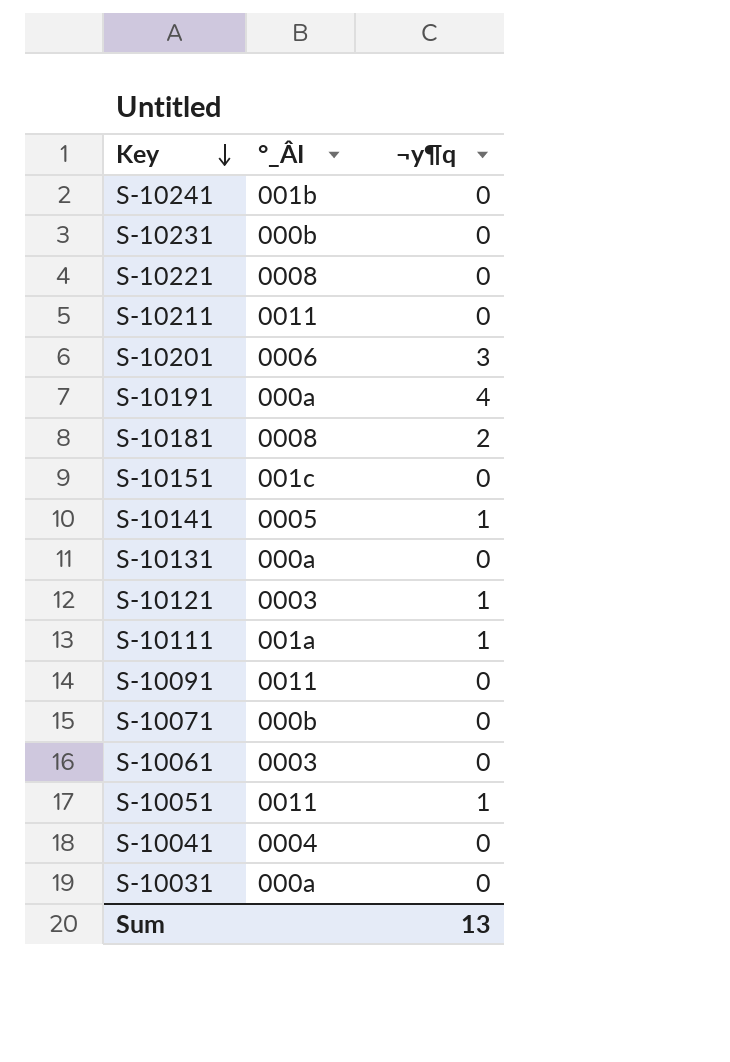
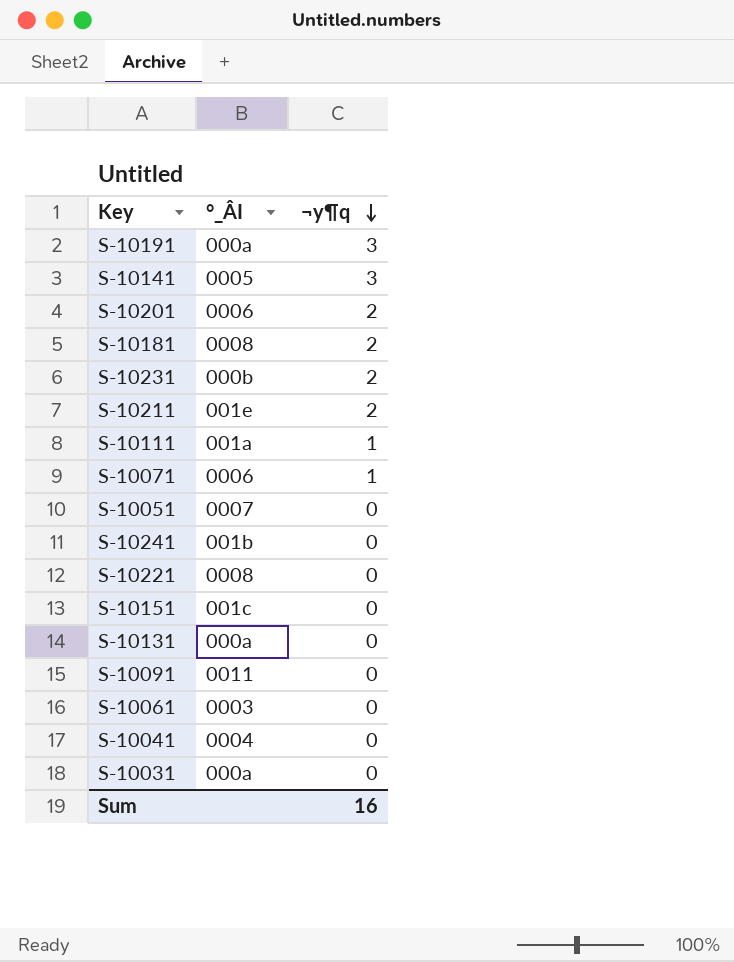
row order: Key descending -> ¬y¶q descending
row S-10121: 0003 | 1 -> none
S-10191 | ¬y¶q: 4 -> 3
S-10141 | ¬y¶q: 1 -> 3
S-10201 | ¬y¶q: 3 -> 2
S-10231 | ¬y¶q: 0 -> 2
S-10211 | °_ÂI: 0011 -> 001e
S-10211 | ¬y¶q: 0 -> 2
S-10071 | °_ÂI: 000b -> 0006
S-10071 | ¬y¶q: 0 -> 1
S-10051 | °_ÂI: 0011 -> 0007
S-10051 | ¬y¶q: 1 -> 0
Sum | ¬y¶q: 13 -> 16

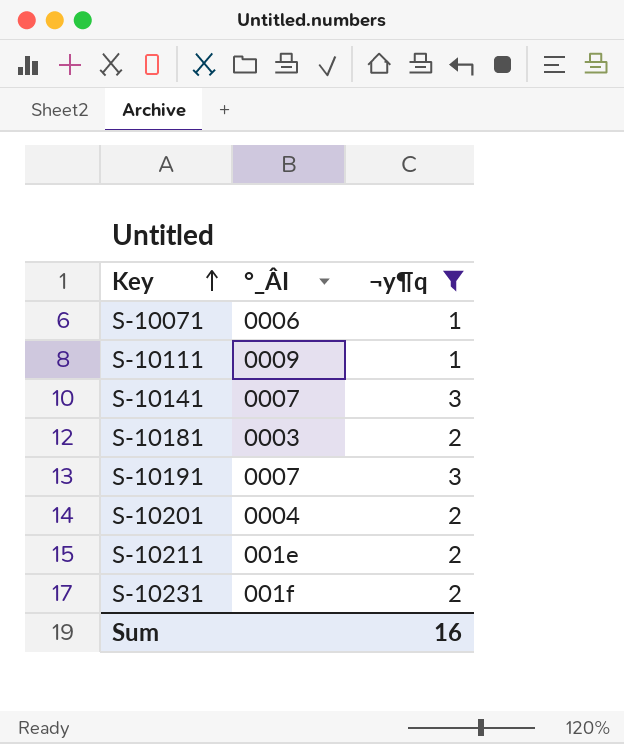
filter: none -> ¬y¶q != 0
row order: ¬y¶q descending -> Key ascending
S-10111 | °_ÂI: 001a -> 0009
S-10141 | °_ÂI: 0005 -> 0007
S-10181 | °_ÂI: 0008 -> 0003
S-10191 | °_ÂI: 000a -> 0007
S-10201 | °_ÂI: 0006 -> 0004
S-10231 | °_ÂI: 000b -> 001f

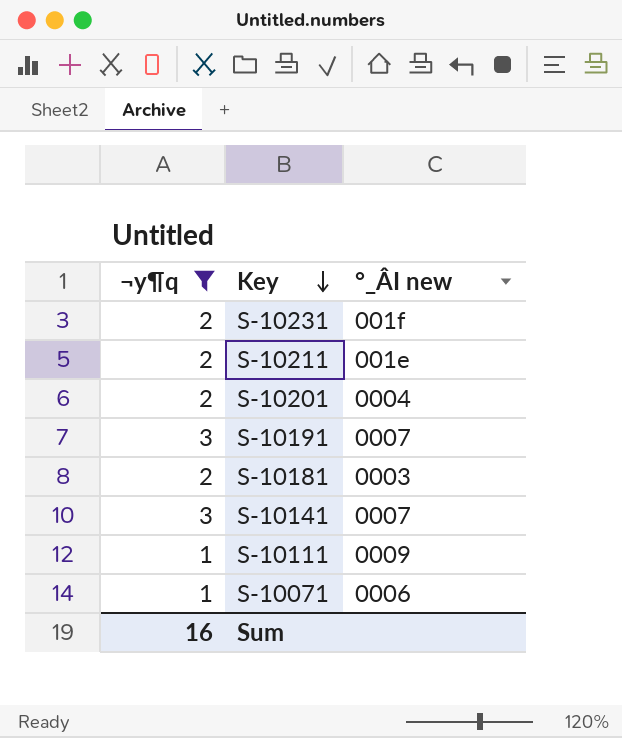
row order: Key ascending -> Key descending
column ¬y¶q | position: 3 -> 1
column name: °_ÂI -> °_ÂI new

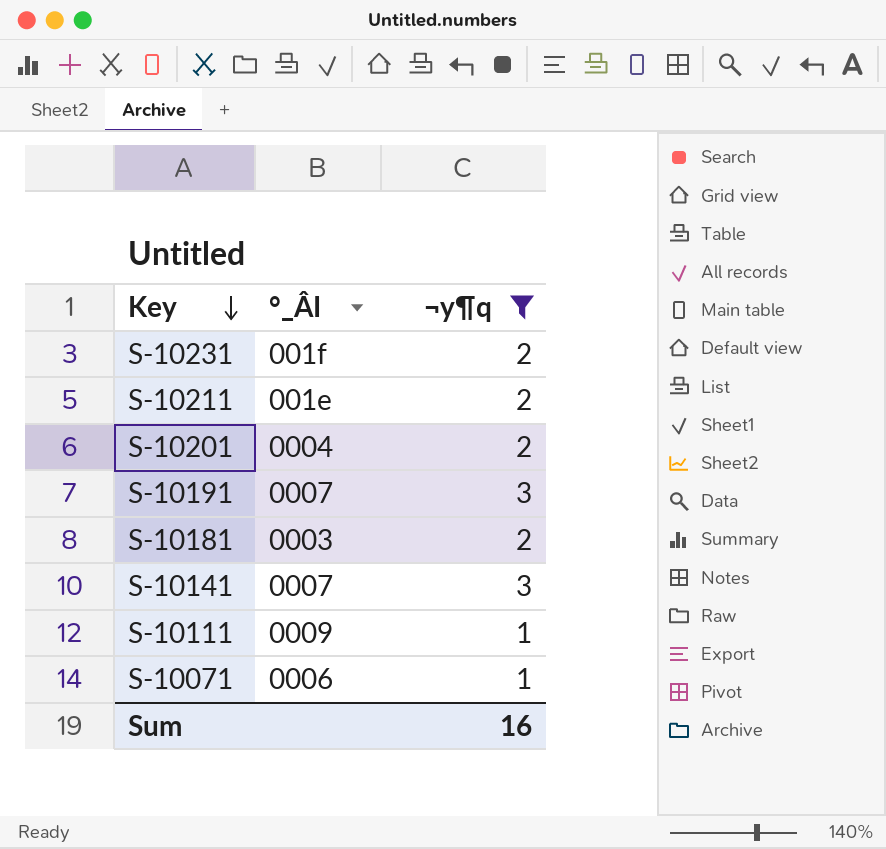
column name: °_ÂI new -> °_ÂI
column ¬y¶q | position: 1 -> 3

